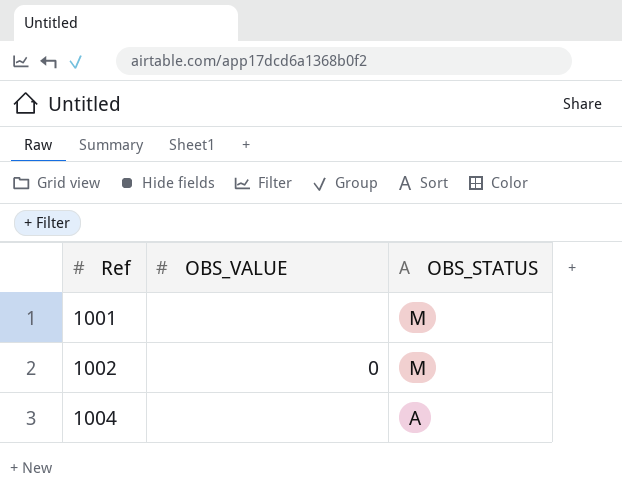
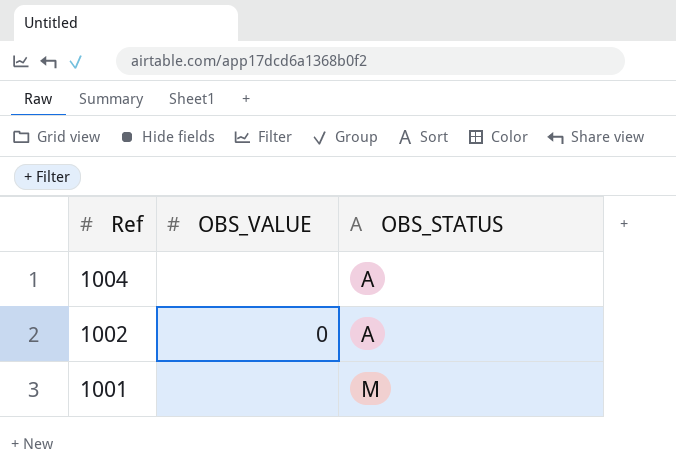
row order: Ref ascending -> Ref descending
1002 | OBS_STATUS: M -> A

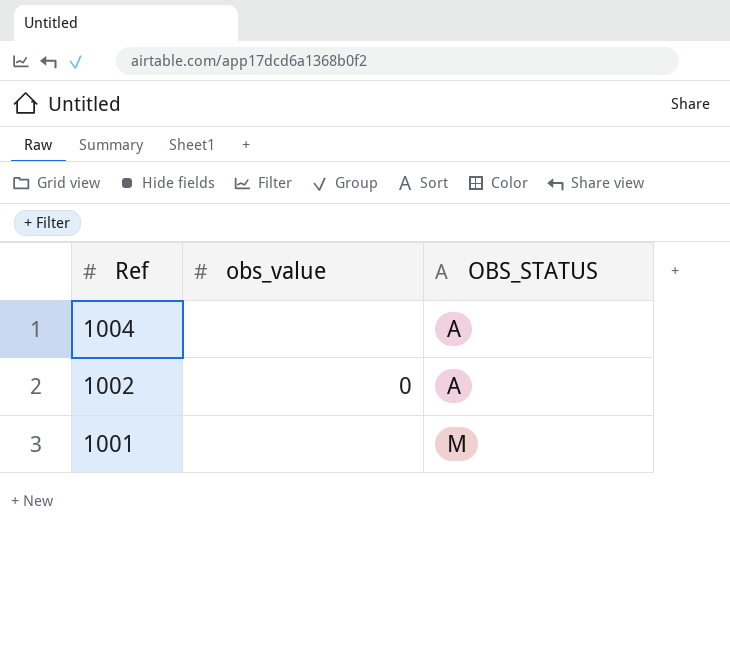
column name: OBS_VALUE -> obs_value

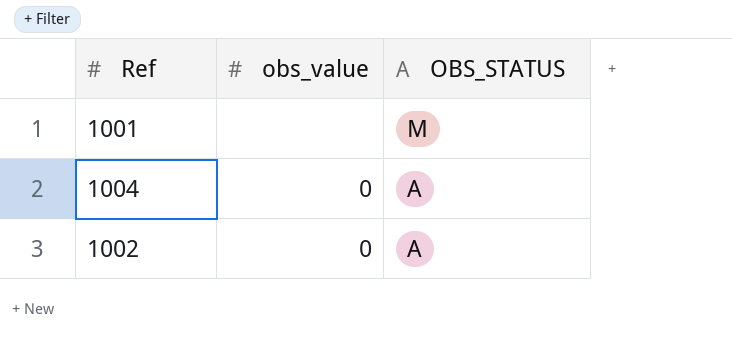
row order: Ref descending -> OBS_STATUS descending
1004 | obs_value: none -> 0

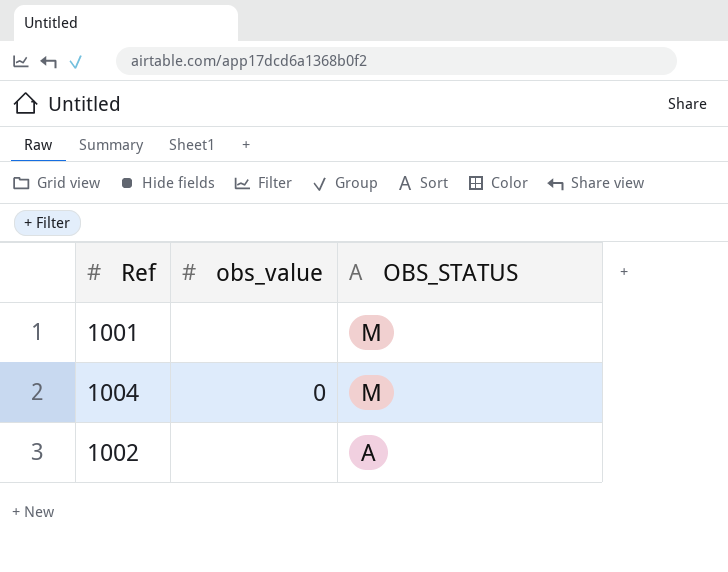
1004 | OBS_STATUS: A -> M
1002 | obs_value: 0 -> none

